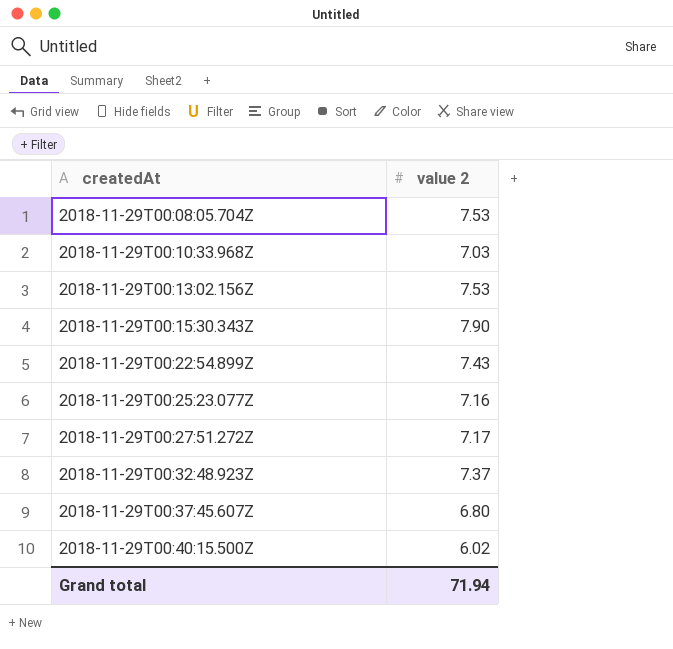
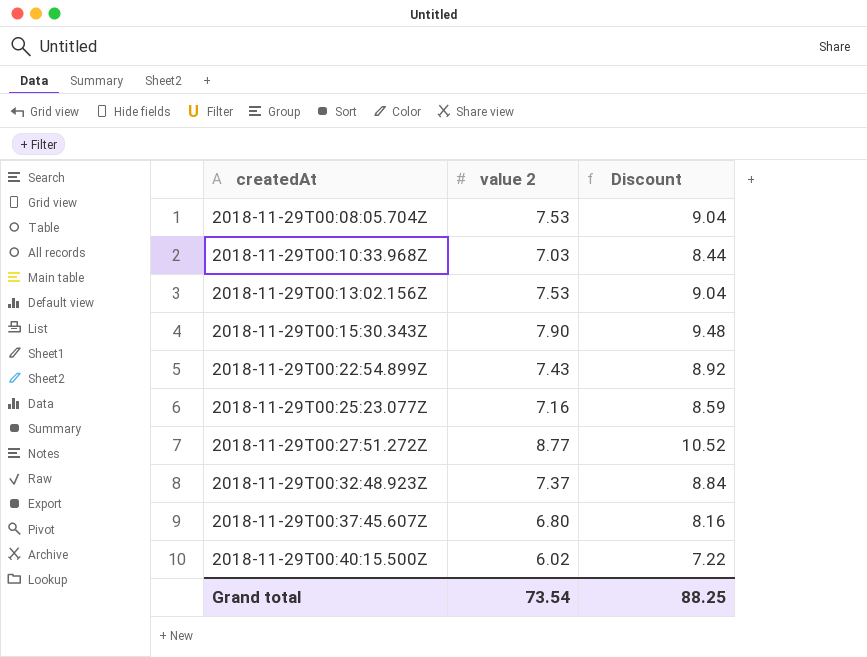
column Discount | formula: none -> [value 2] * 1.2
2018-11-29T00:27:51.272Z | value 2: 7.17 -> 8.77
Grand total | value 2: 71.94 -> 73.54

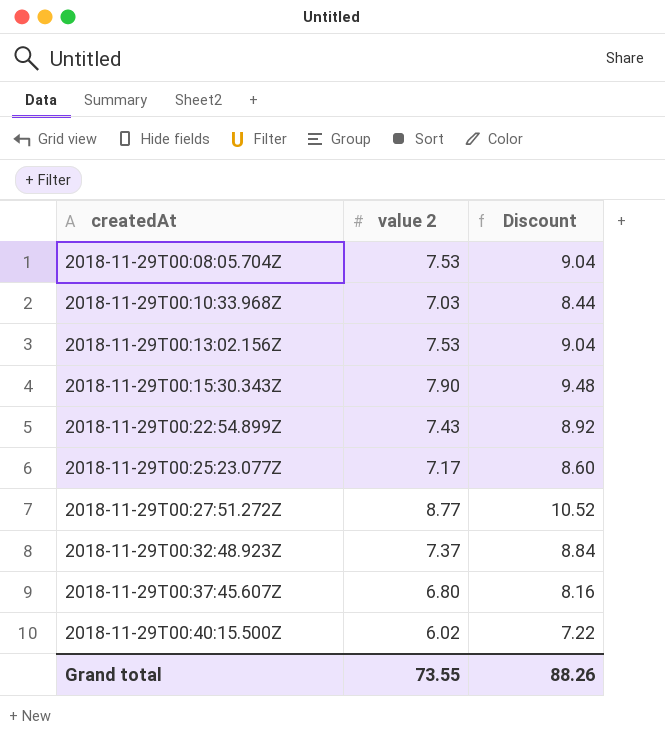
2018-11-29T00:25:23.077Z | value 2: 7.16 -> 7.17
2018-11-29T00:25:23.077Z | Discount: 8.59 -> 8.60
Grand total | value 2: 73.54 -> 73.55
Grand total | Discount: 88.25 -> 88.26

